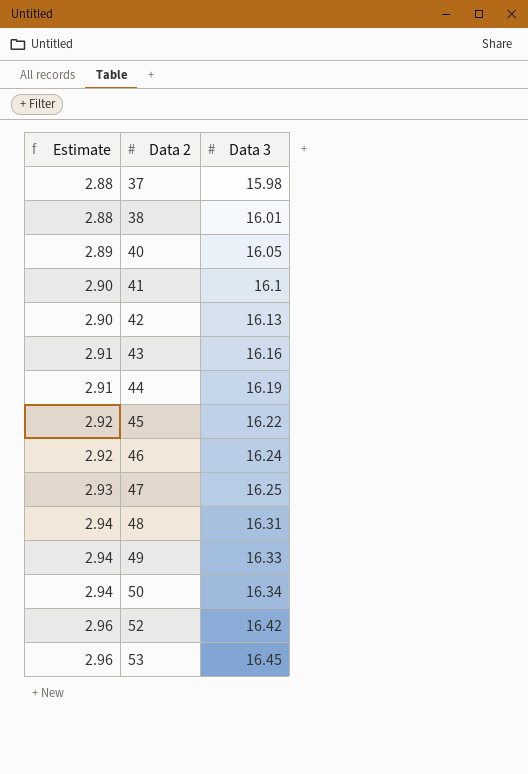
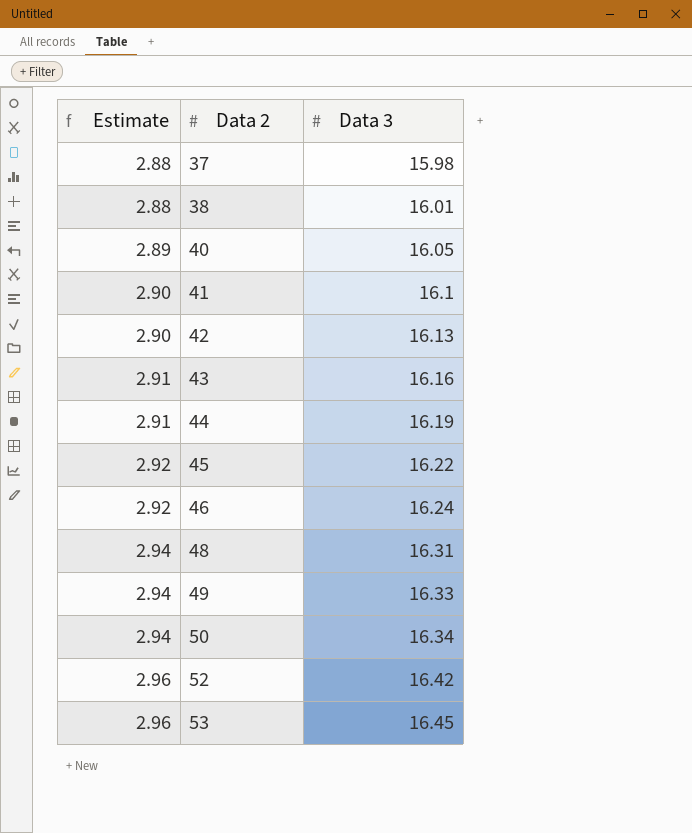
row 47: 2.93 | 16.25 -> none

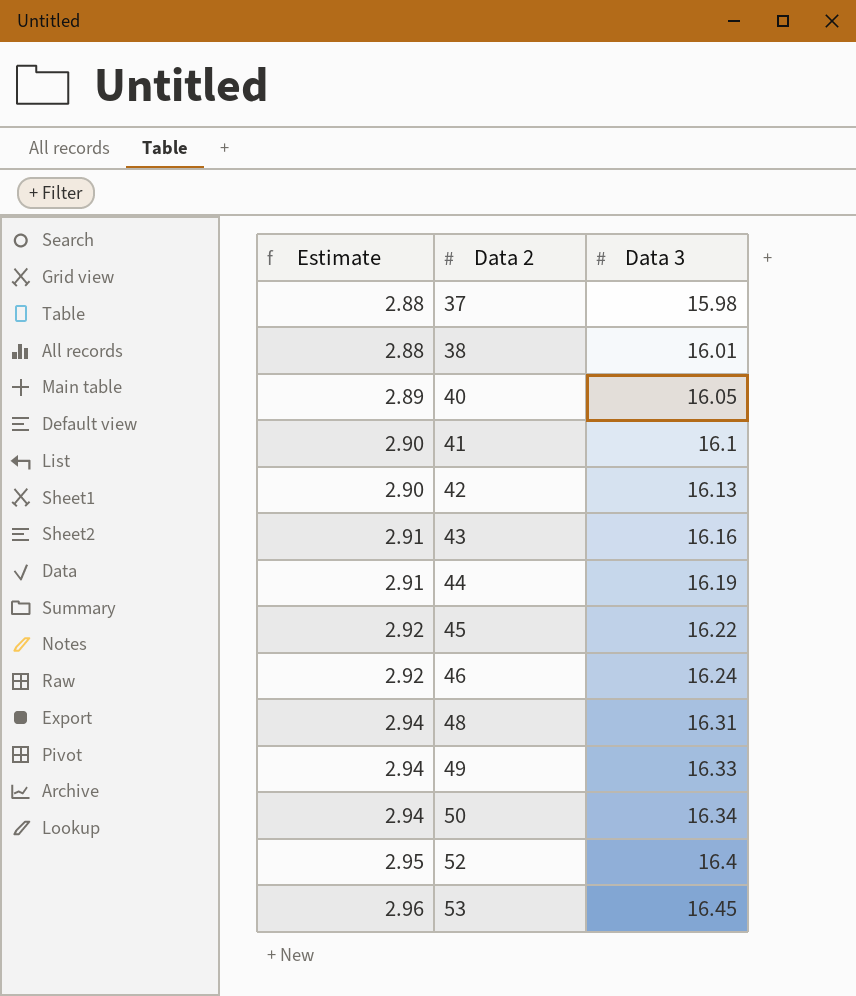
52 | Estimate: 2.96 -> 2.95
52 | Data 3: 16.42 -> 16.4

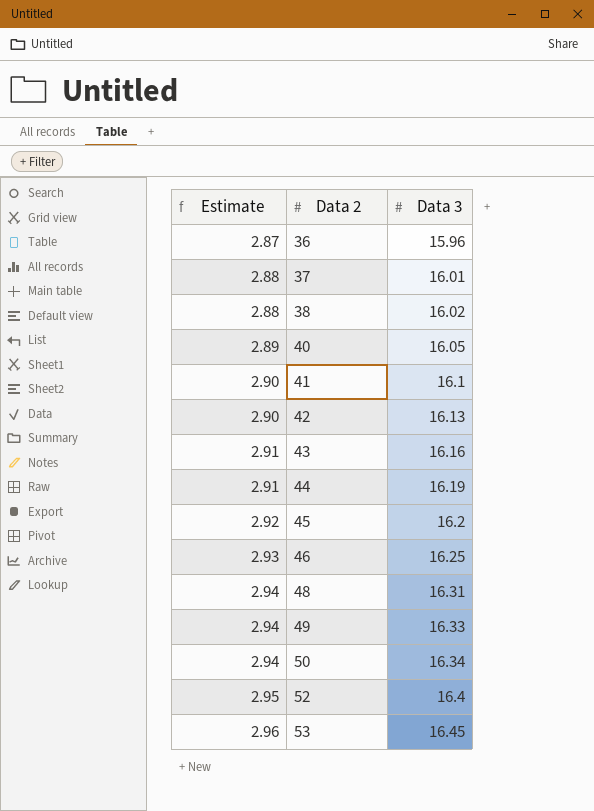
row 36: none -> 2.87 | 15.96
37 | Data 3: 15.98 -> 16.01
38 | Data 3: 16.01 -> 16.02
45 | Data 3: 16.22 -> 16.2
46 | Estimate: 2.92 -> 2.93
46 | Data 3: 16.24 -> 16.25

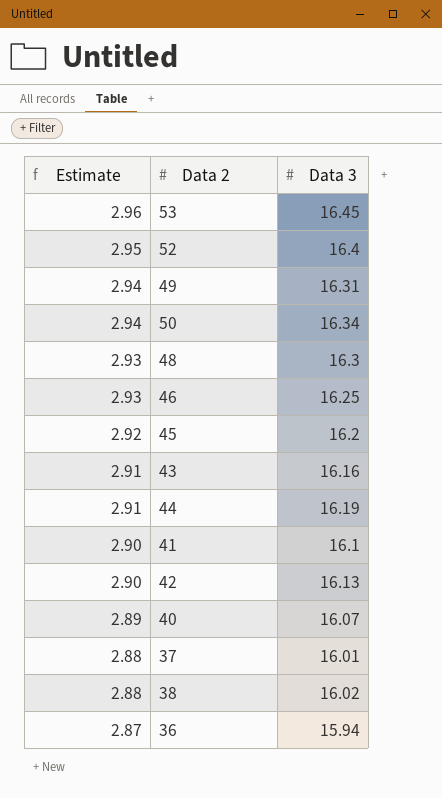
row order: Estimate ascending -> Estimate descending
49 | Data 3: 16.33 -> 16.31
48 | Estimate: 2.94 -> 2.93
48 | Data 3: 16.31 -> 16.3
40 | Data 3: 16.05 -> 16.07
36 | Data 3: 15.96 -> 15.94

